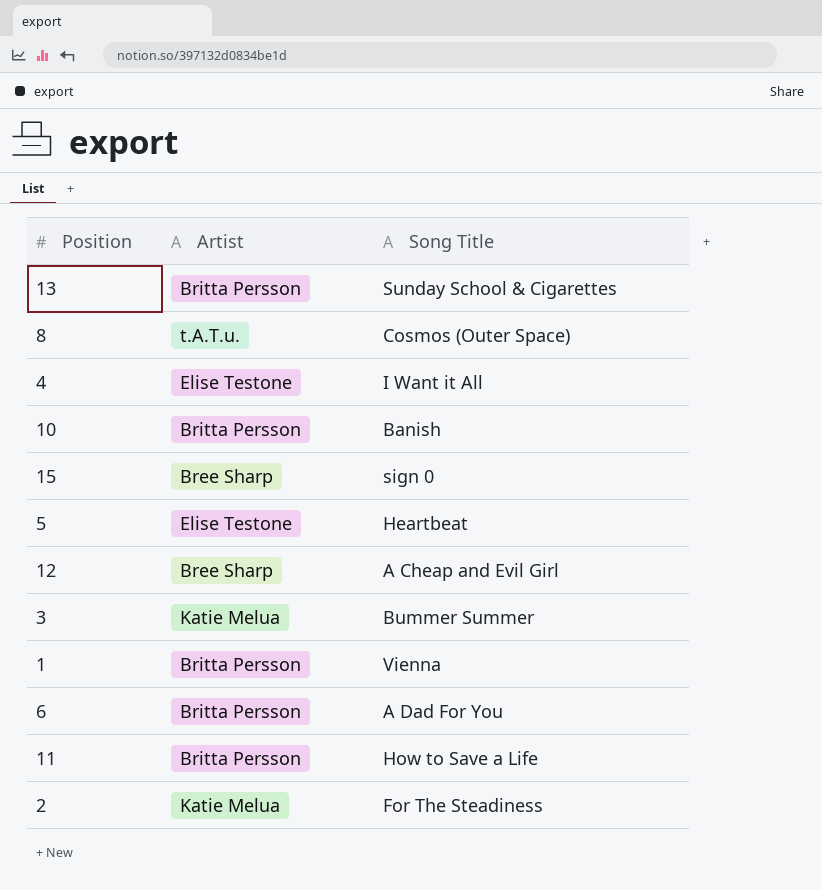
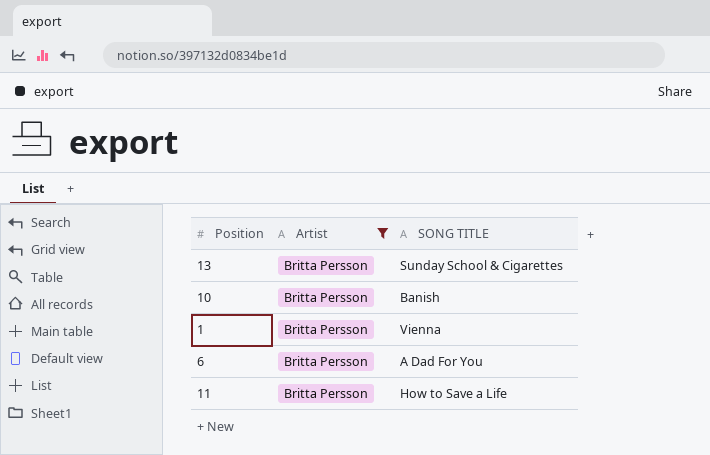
filter: none -> Artist = Britta Persson
column name: Song Title -> SONG TITLE

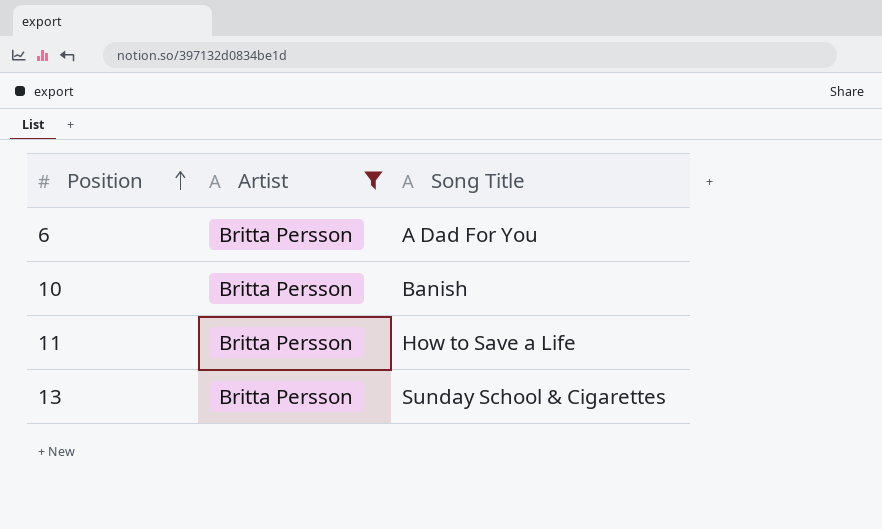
row order: none -> Position ascending
column name: SONG TITLE -> Song Title
row 1: Britta Persson | Vienna -> none

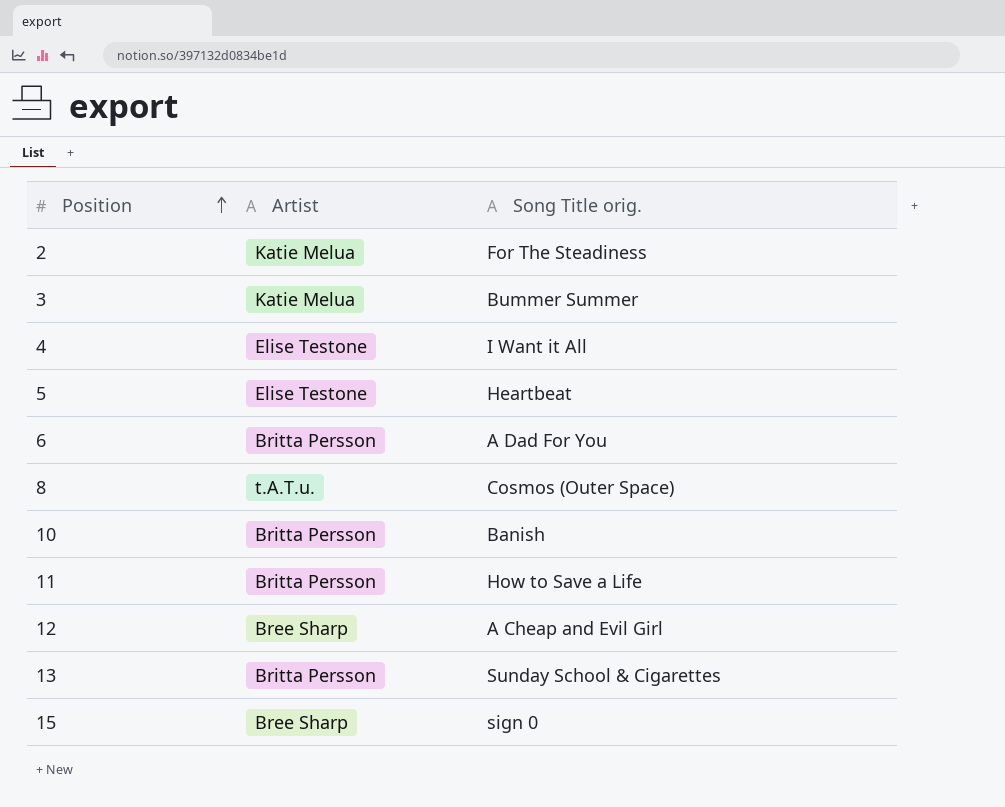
filter: Artist = Britta Persson -> none
column name: Song Title -> Song Title orig.

